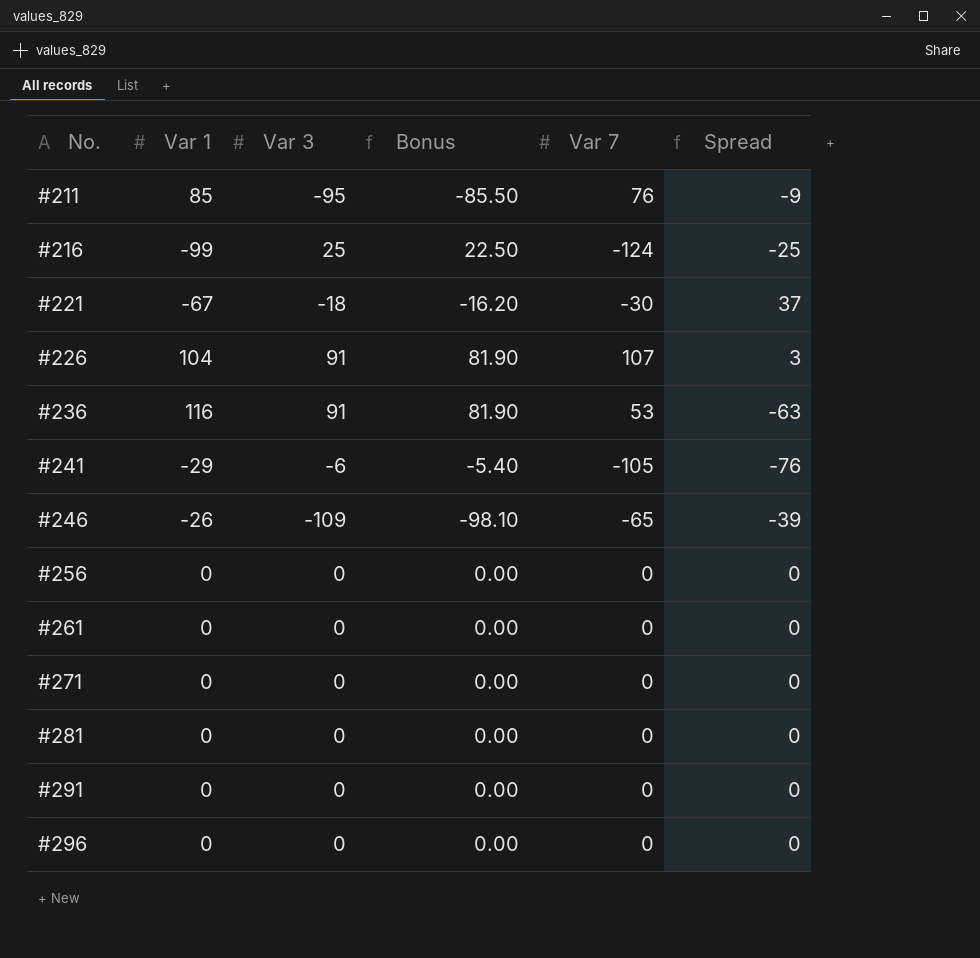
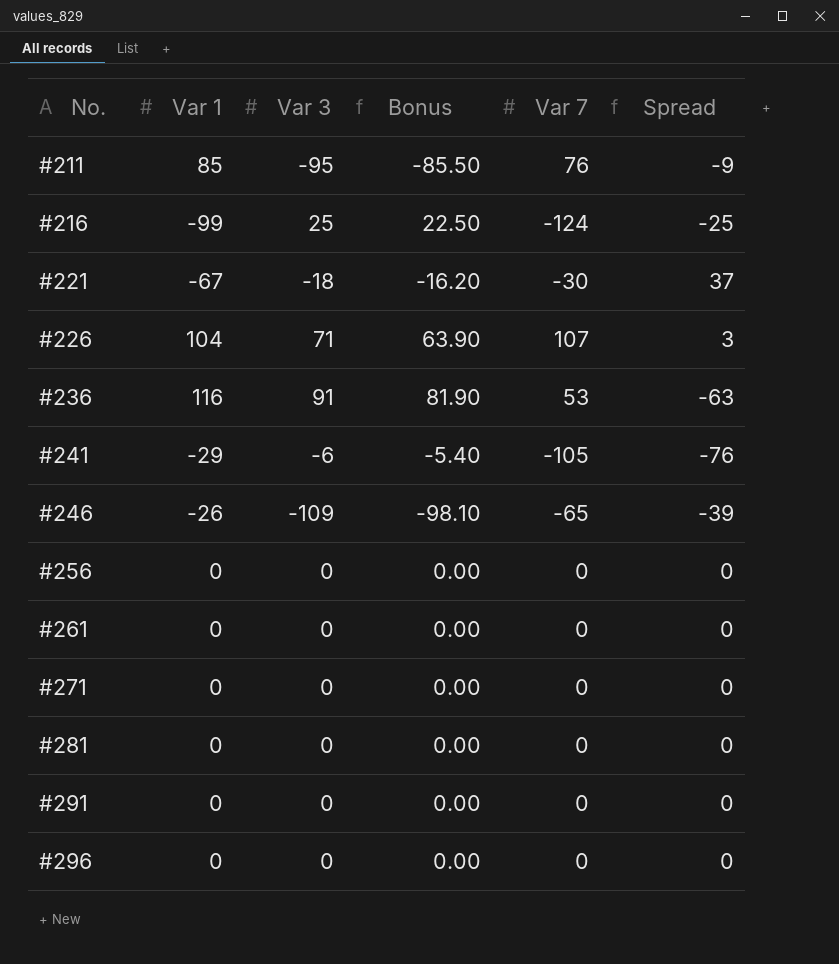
#226 | Var 3: 91 -> 71
#226 | Bonus: 81.90 -> 63.90

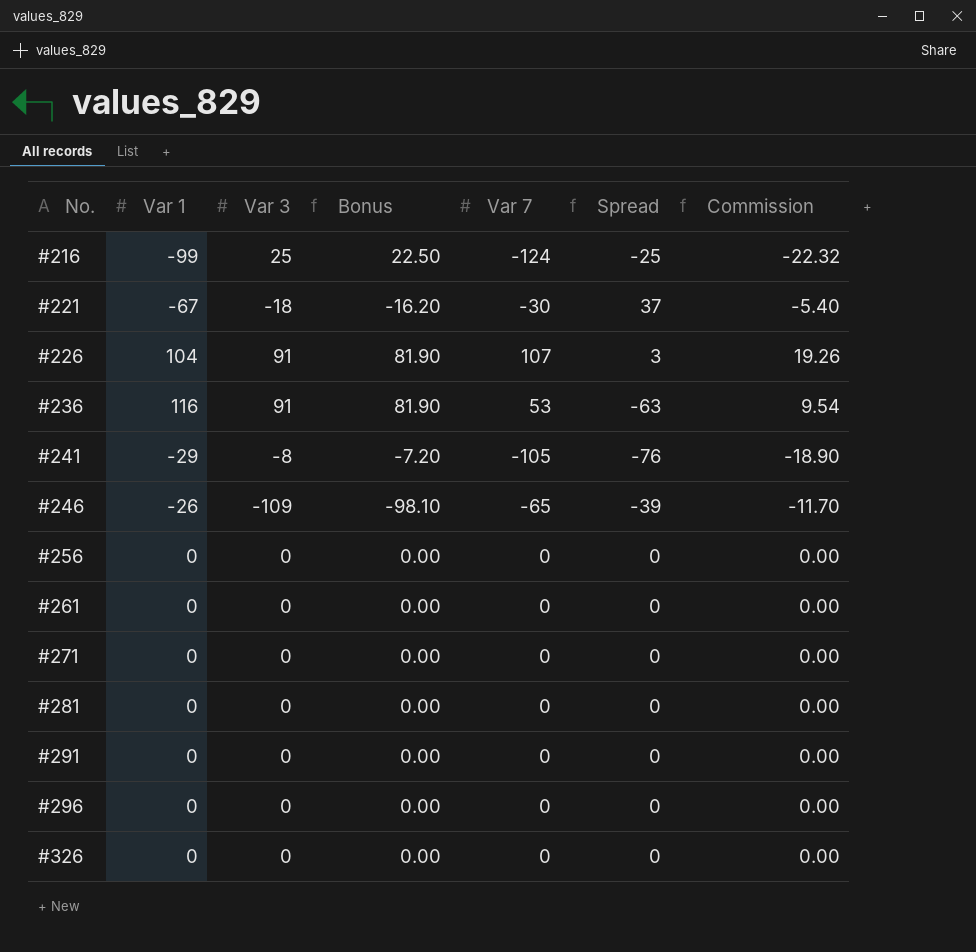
column Commission | formula: none -> [Var 7] * 0.18
row #211: 85 | -95 | -85.50 | 76 | -9 -> none
#226 | Var 3: 71 -> 91
#226 | Bonus: 63.90 -> 81.90
#241 | Var 3: -6 -> -8
#241 | Bonus: -5.40 -> -7.20
row #326: none -> 0 | 0 | 0.00 | 0 | 0 | 0.00

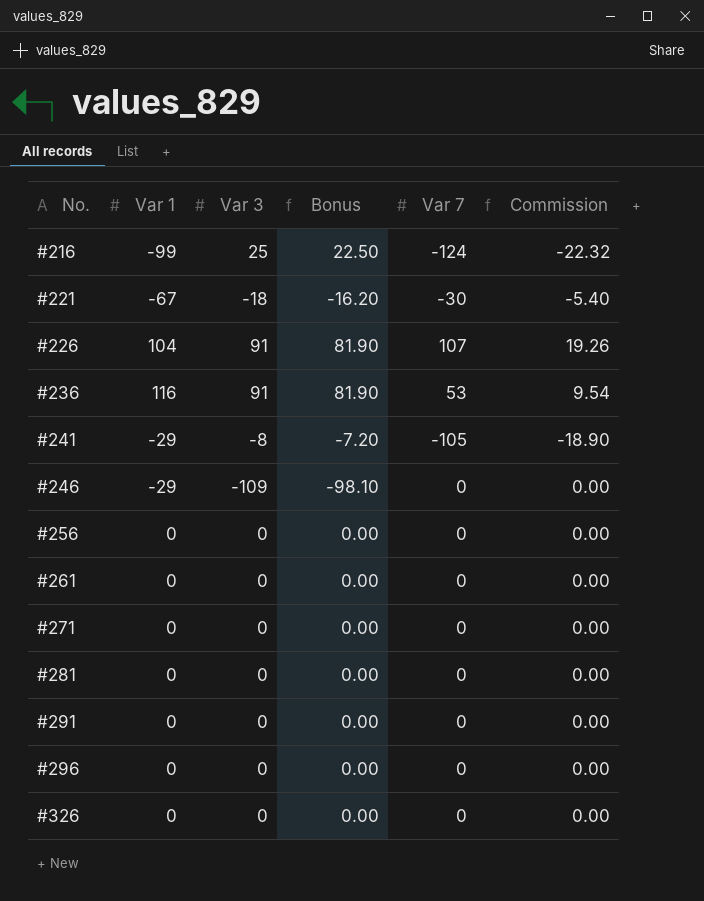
column Spread | formula: [Var 7] - [Var 1] -> none
#246 | Var 1: -26 -> -29
#246 | Var 7: -65 -> 0
#246 | Commission: -11.70 -> 0.00

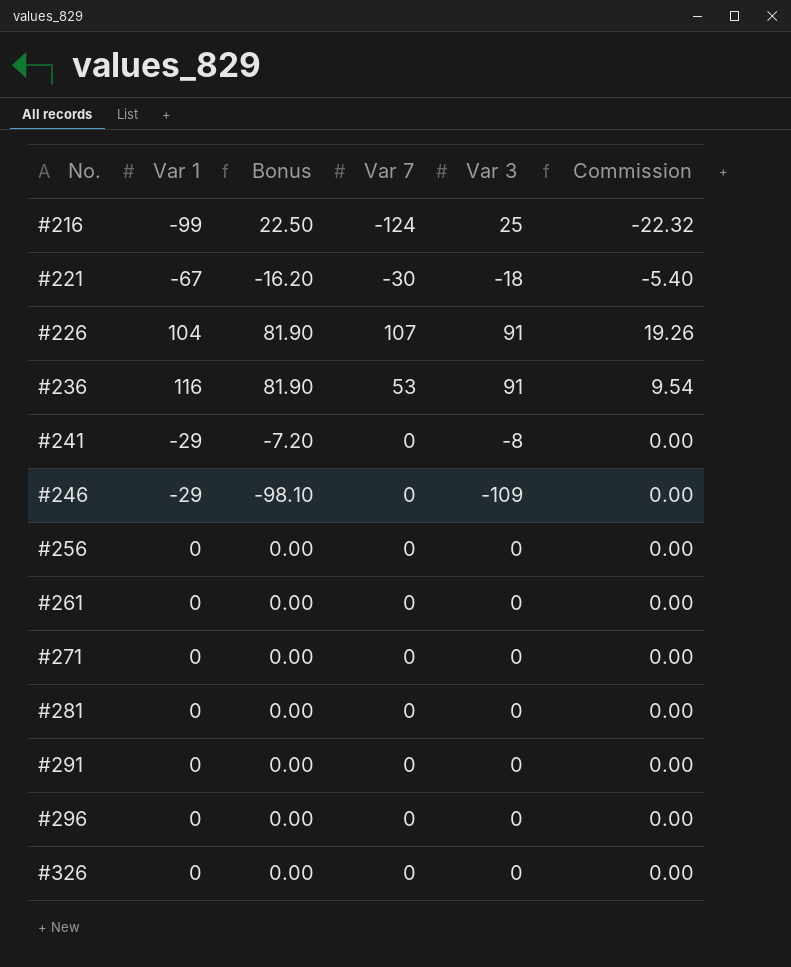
column Var 3 | position: 3 -> 5
#241 | Var 7: -105 -> 0
#241 | Commission: -18.90 -> 0.00

